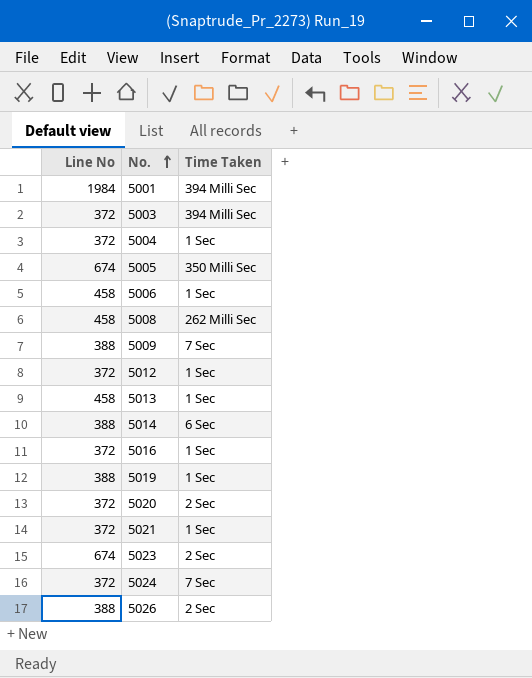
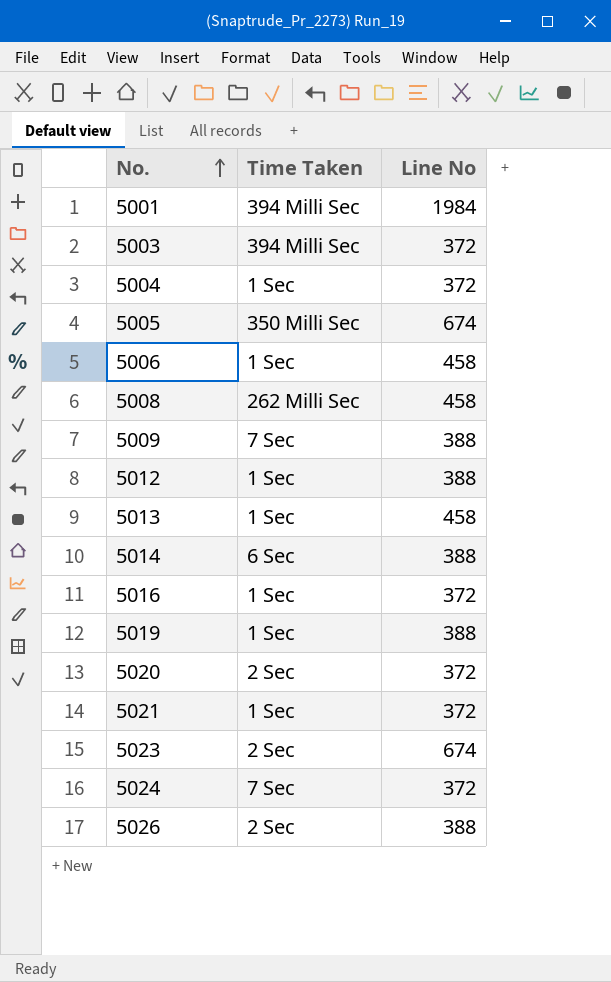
column Line No | position: 1 -> 3
5012 | Line No: 372 -> 388

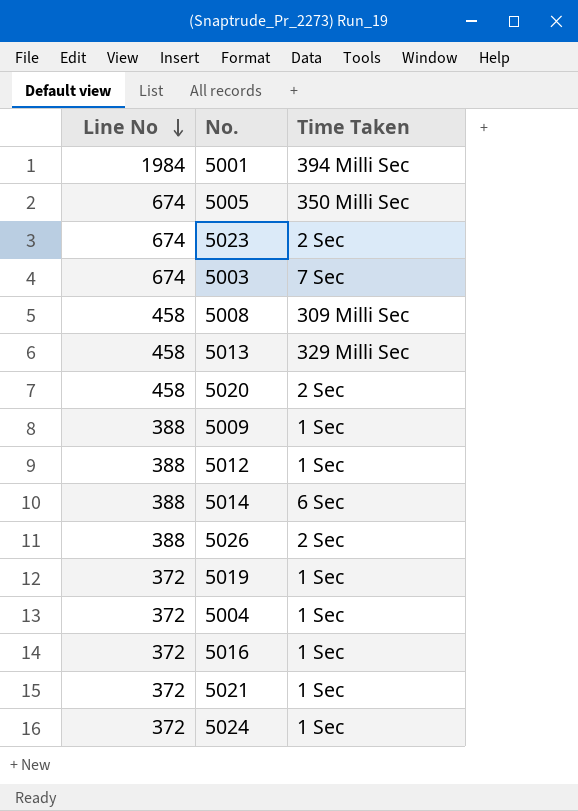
row order: No. ascending -> Line No descending
column Line No | position: 3 -> 1
row 5006: 1 Sec | 458 -> none
5003 | Line No: 372 -> 674
5003 | Time Taken: 394 Milli Sec -> 7 Sec
5008 | Time Taken: 262 Milli Sec -> 309 Milli Sec
5013 | Time Taken: 1 Sec -> 329 Milli Sec
5020 | Line No: 372 -> 458
5009 | Time Taken: 7 Sec -> 1 Sec
5019 | Line No: 388 -> 372
5024 | Time Taken: 7 Sec -> 1 Sec

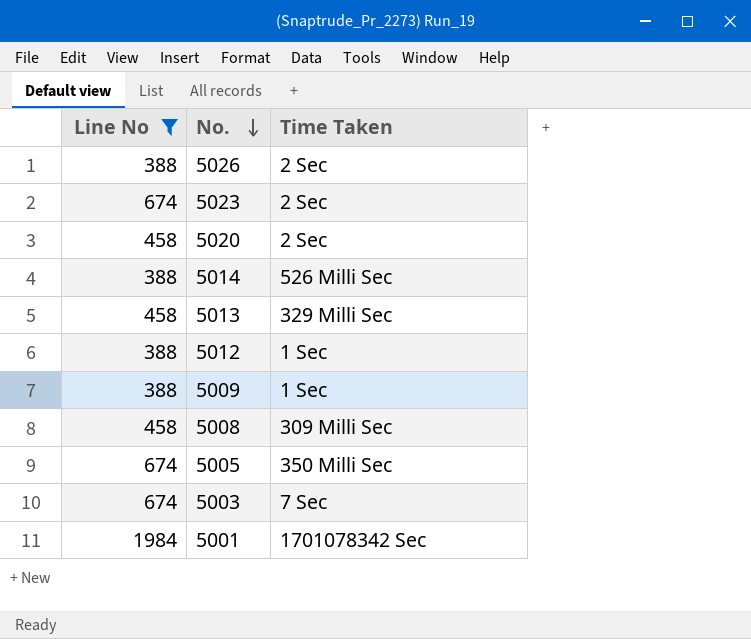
filter: none -> Line No != 372
row order: Line No descending -> No. descending
5014 | Time Taken: 6 Sec -> 526 Milli Sec
5001 | Time Taken: 394 Milli Sec -> 1701078342 Sec

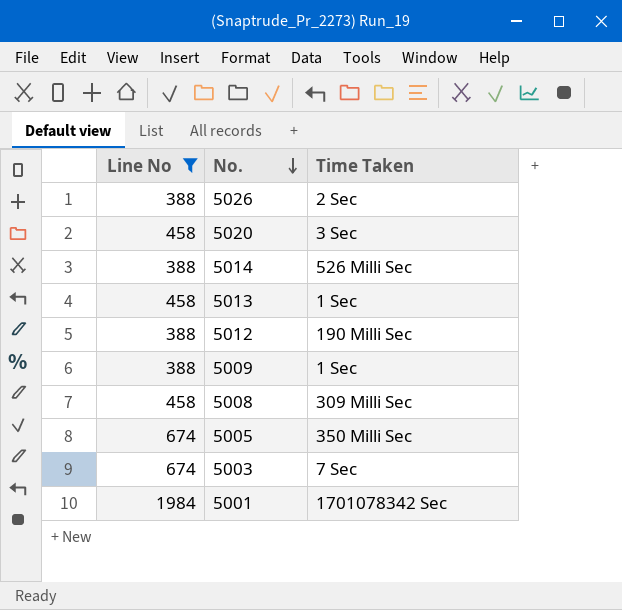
row 5023: 674 | 2 Sec -> none
5020 | Time Taken: 2 Sec -> 3 Sec
5013 | Time Taken: 329 Milli Sec -> 1 Sec
5012 | Time Taken: 1 Sec -> 190 Milli Sec

